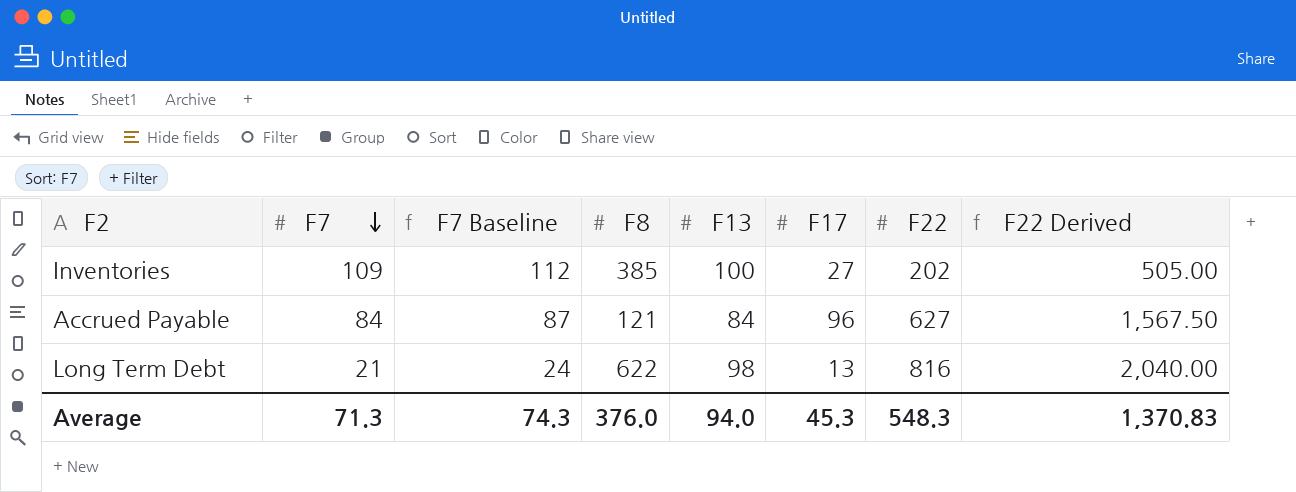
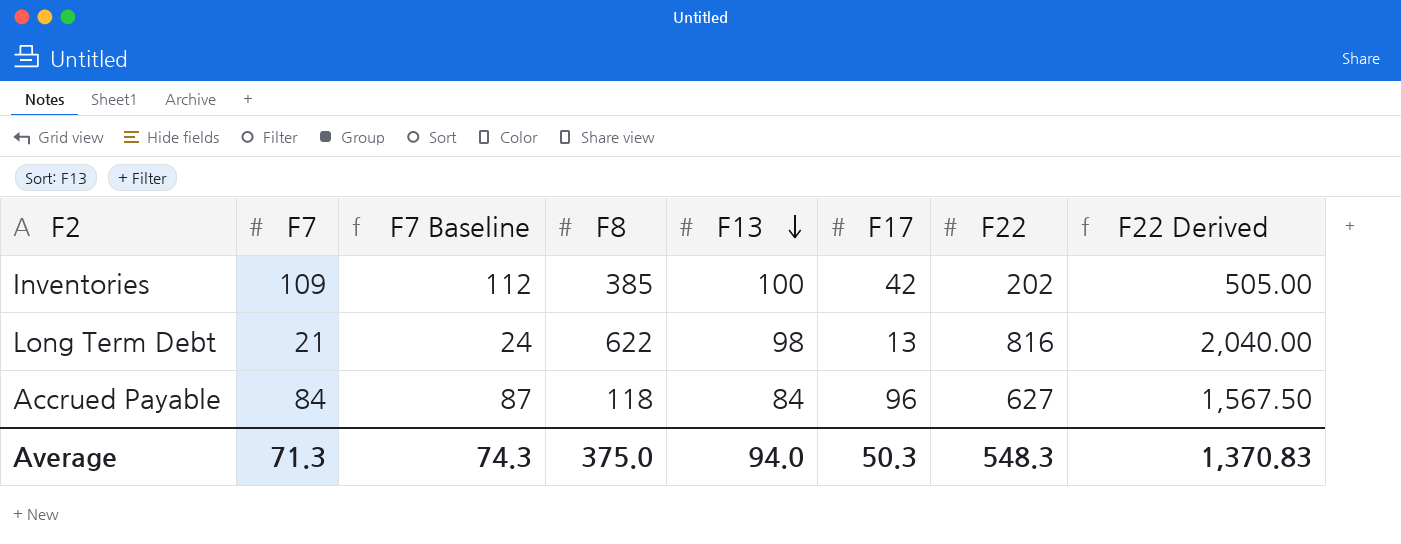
row order: F7 descending -> F13 descending
Inventories | F17: 27 -> 42
Accrued Payable | F8: 121 -> 118
Average | F8: 376.0 -> 375.0
Average | F17: 45.3 -> 50.3

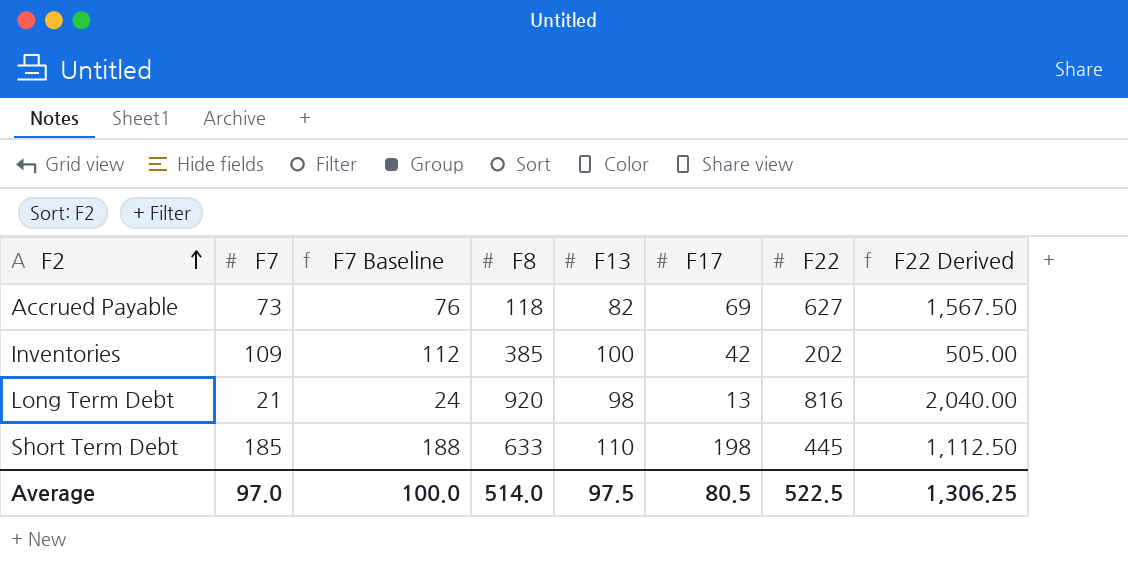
row order: F13 descending -> F2 ascending
Accrued Payable | F7: 84 -> 73
Accrued Payable | F7 Baseline: 87 -> 76
Accrued Payable | F13: 84 -> 82
Accrued Payable | F17: 96 -> 69
Long Term Debt | F8: 622 -> 920
row Short Term Debt: none -> 185 | 188 | 633 | 110 | 198 | 445 | 1,112.50
Average | F7: 71.3 -> 97.0
Average | F7 Baseline: 74.3 -> 100.0
Average | F8: 375.0 -> 514.0
Average | F13: 94.0 -> 97.5
Average | F17: 50.3 -> 80.5
Average | F22: 548.3 -> 522.5
Average | F22 Derived: 1,370.83 -> 1,306.25

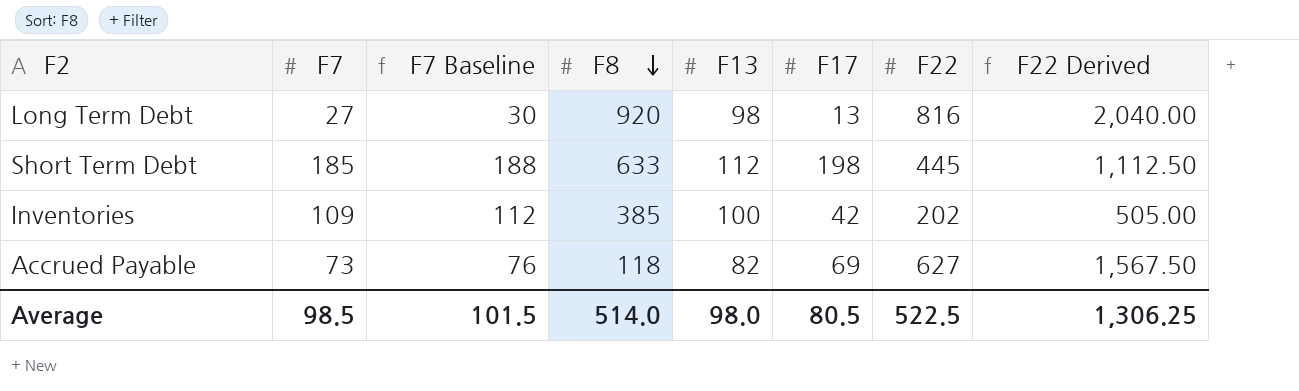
row order: F2 ascending -> F8 descending
Long Term Debt | F7: 21 -> 27
Long Term Debt | F7 Baseline: 24 -> 30
Short Term Debt | F13: 110 -> 112
Average | F7: 97.0 -> 98.5
Average | F7 Baseline: 100.0 -> 101.5
Average | F13: 97.5 -> 98.0

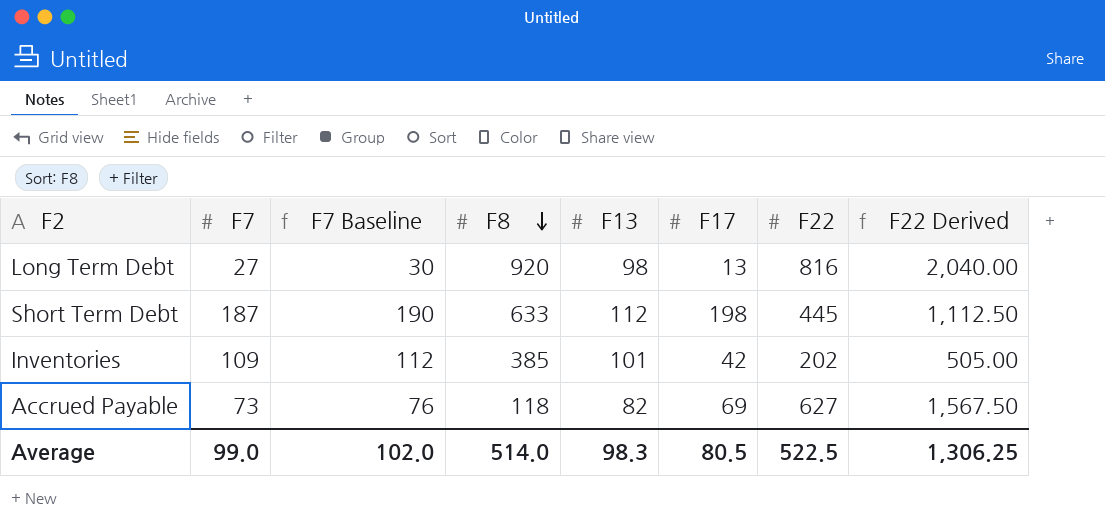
Short Term Debt | F7: 185 -> 187
Short Term Debt | F7 Baseline: 188 -> 190
Inventories | F13: 100 -> 101
Average | F7: 98.5 -> 99.0
Average | F7 Baseline: 101.5 -> 102.0
Average | F13: 98.0 -> 98.3

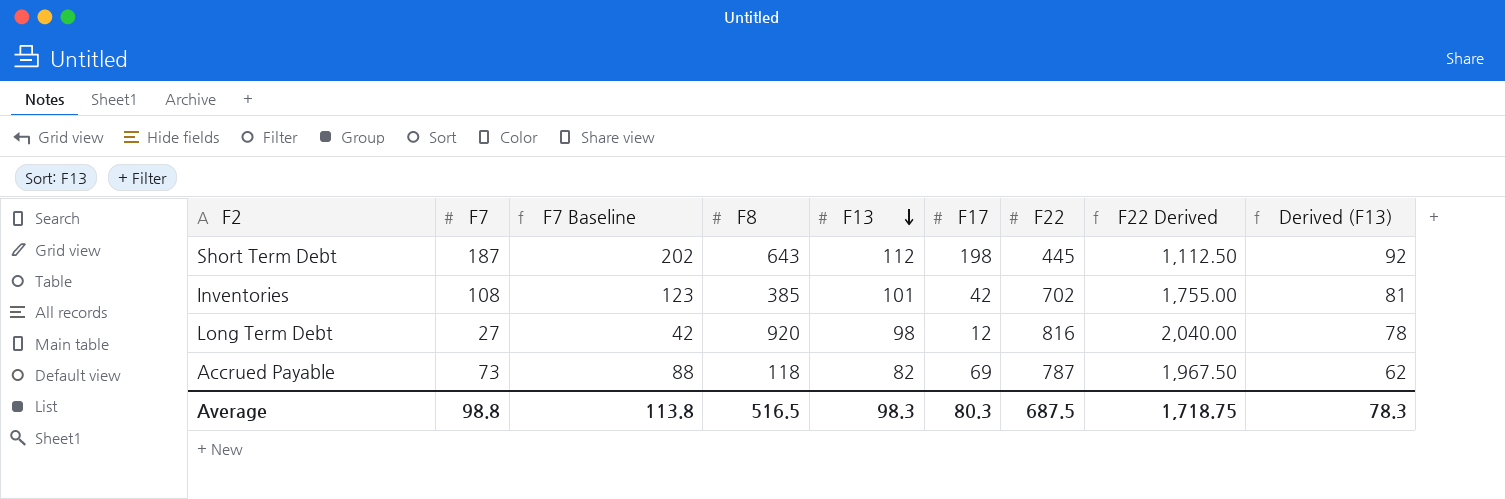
row order: F8 descending -> F13 descending
column F7 Baseline | formula: [F7] + 3 -> [F7] + 15
column Derived (F13) | formula: none -> [F13] - 20
Short Term Debt | F8: 633 -> 643
Inventories | F7: 109 -> 108
Inventories | F22: 202 -> 702
Inventories | F22 Derived: 505.00 -> 1,755.00
Long Term Debt | F17: 13 -> 12
Accrued Payable | F22: 627 -> 787
Accrued Payable | F22 Derived: 1,567.50 -> 1,967.50
Average | F7: 99.0 -> 98.8
Average | F7 Baseline: 102.0 -> 113.8
Average | F8: 514.0 -> 516.5
Average | F17: 80.5 -> 80.3
Average | F22: 522.5 -> 687.5
Average | F22 Derived: 1,306.25 -> 1,718.75

